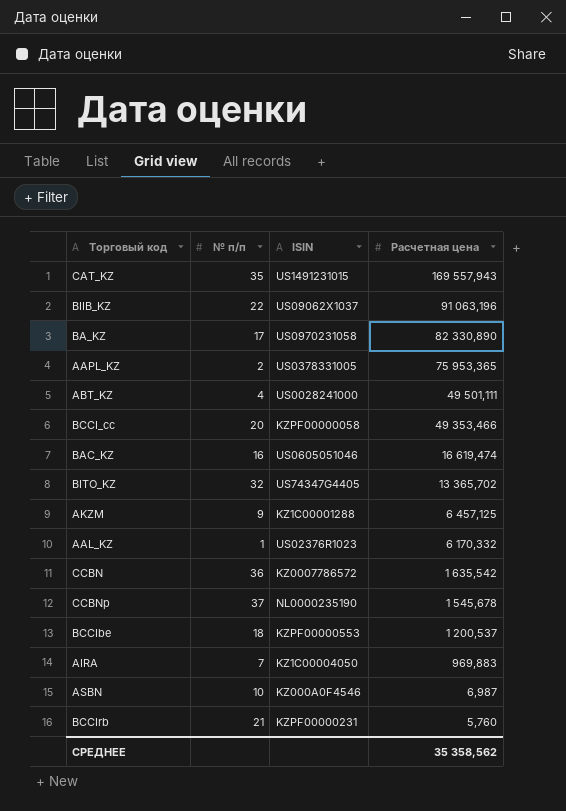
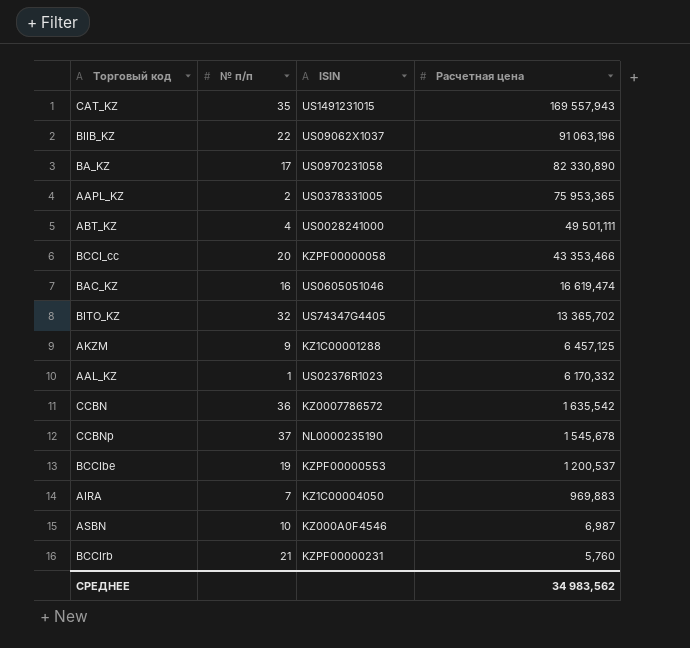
BCCI_cc | Расчетная цена: 49 353,466 -> 43 353,466
BCCIbe | № п/п: 18 -> 19
СРЕДНЕЕ | Расчетная цена: 35 358,562 -> 34 983,562

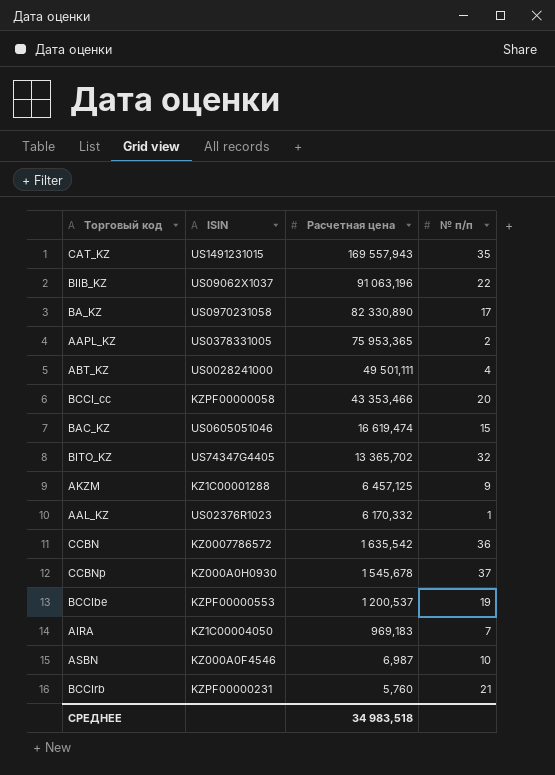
column № п/п | position: 2 -> 4
BAC_KZ | № п/п: 16 -> 15
CCBNp | ISIN: NL0000235190 -> KZ000A0H0930
AIRA | Расчетная цена: 969,883 -> 969,183
СРЕДНЕЕ | Расчетная цена: 34 983,562 -> 34 983,518

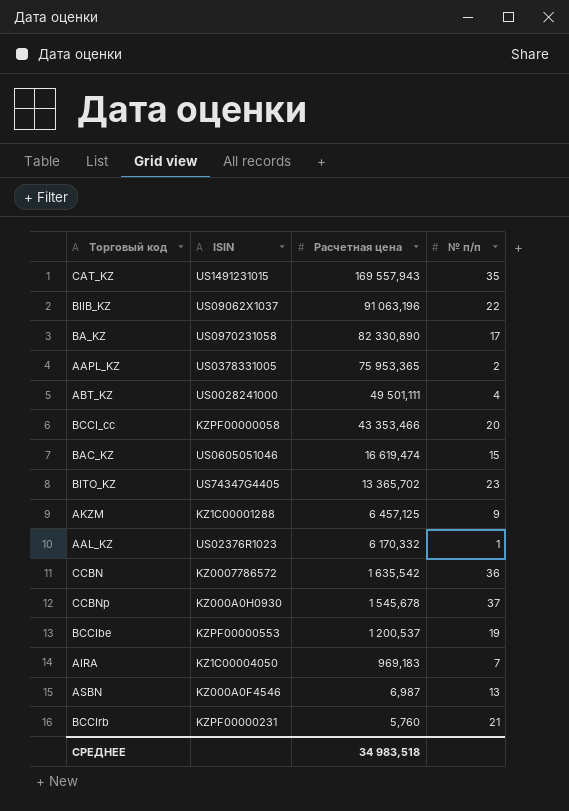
BITO_KZ | № п/п: 32 -> 23
ASBN | № п/п: 10 -> 13

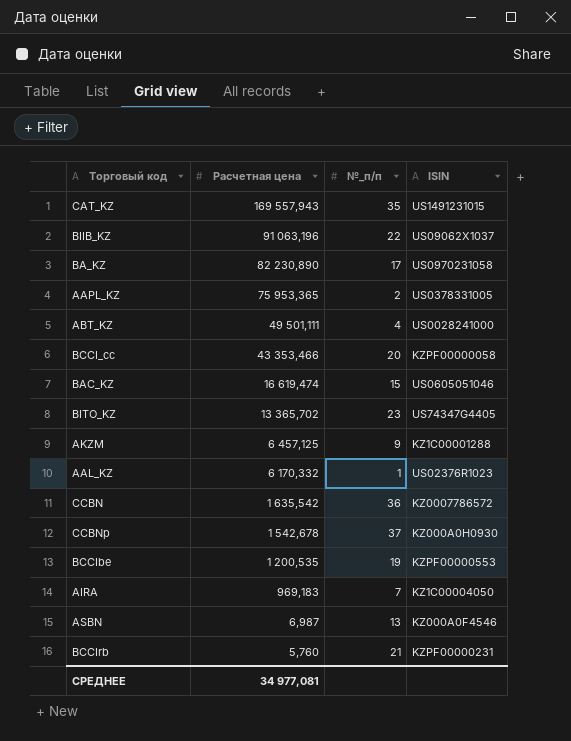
column name: № п/п -> №_п/п
column ISIN | position: 2 -> 4
BA_KZ | Расчетная цена: 82 330,890 -> 82 230,890
CCBNp | Расчетная цена: 1 545,678 -> 1 542,678
BCCIbe | Расчетная цена: 1 200,537 -> 1 200,535
СРЕДНЕЕ | Расчетная цена: 34 983,518 -> 34 977,081

